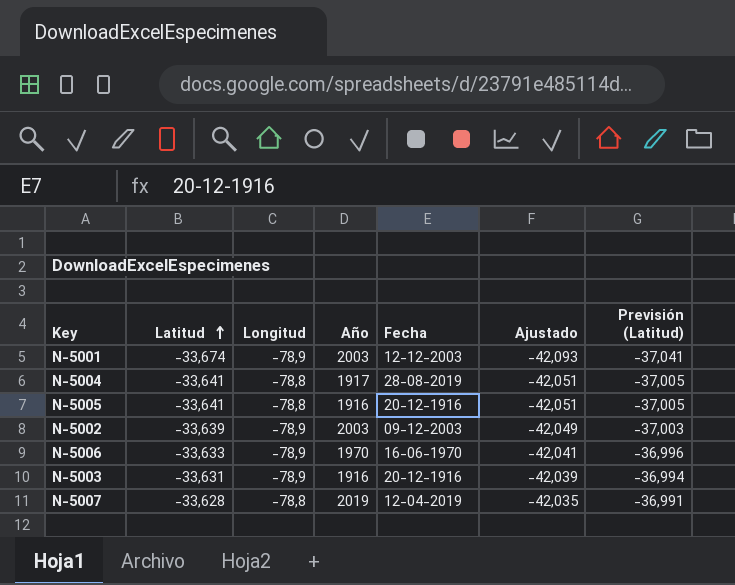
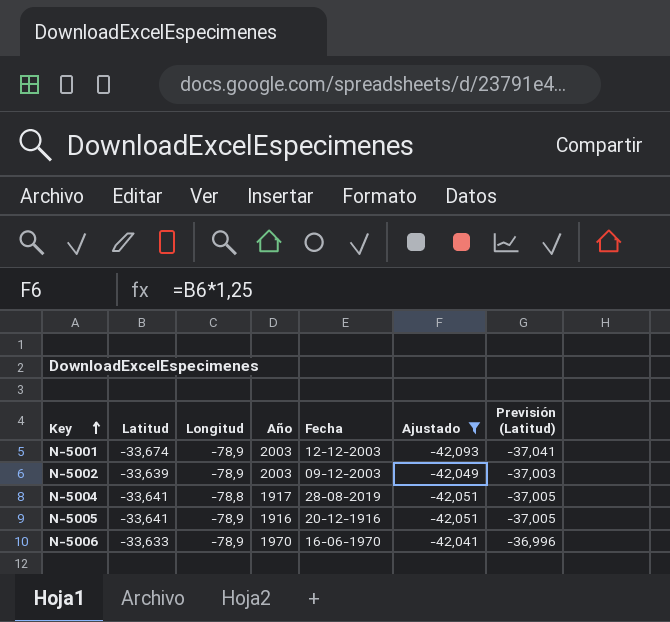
filter: none -> Ajustado <= -42,041
row order: Latitud ascending -> Key ascending
N-5005 | Longitud: -78,8 -> -78,9

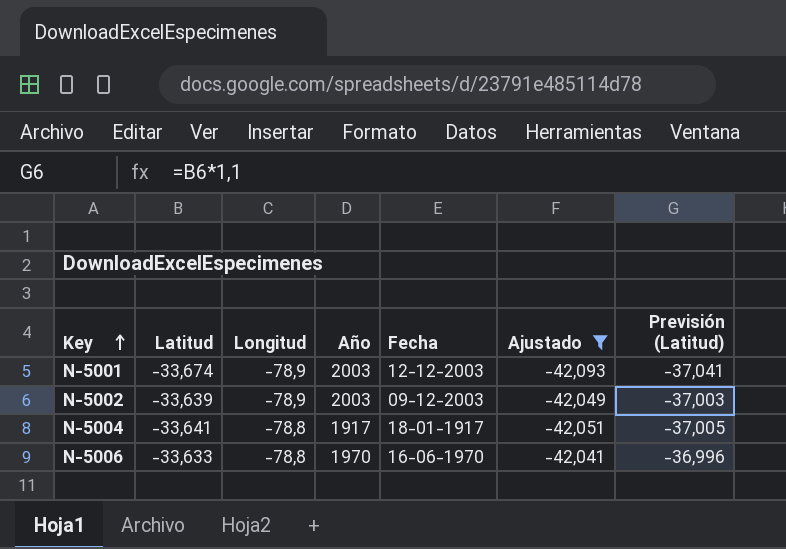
row N-5005: -33,641 | -78,9 | 1916 | 20-12-1916 | -42,051 | -37,005 -> none
N-5004 | Fecha: 28-08-2019 -> 18-01-1917
N-5006 | Longitud: -78,9 -> -78,8

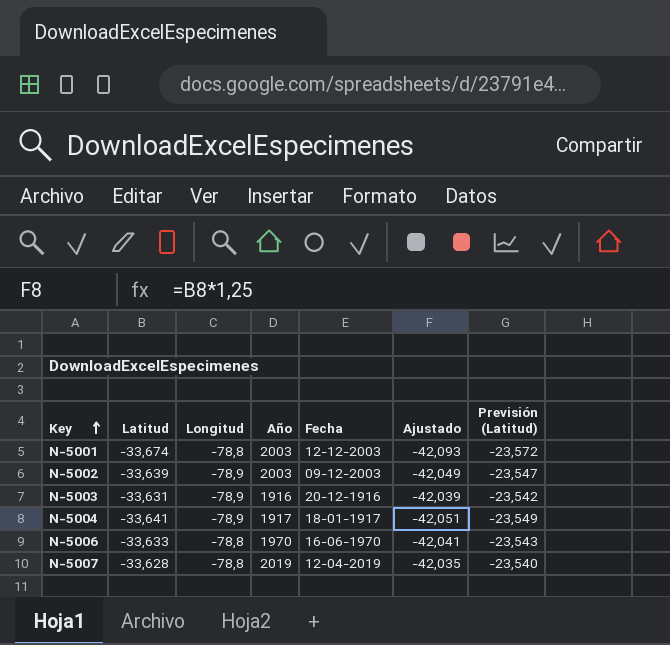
filter: Ajustado <= -42,041 -> none
column Previsión (Latitud) | formula: [Latitud] * 1,1 -> [Latitud] * 0,7
N-5001 | Longitud: -78,9 -> -78,8
N-5004 | Longitud: -78,8 -> -78,9

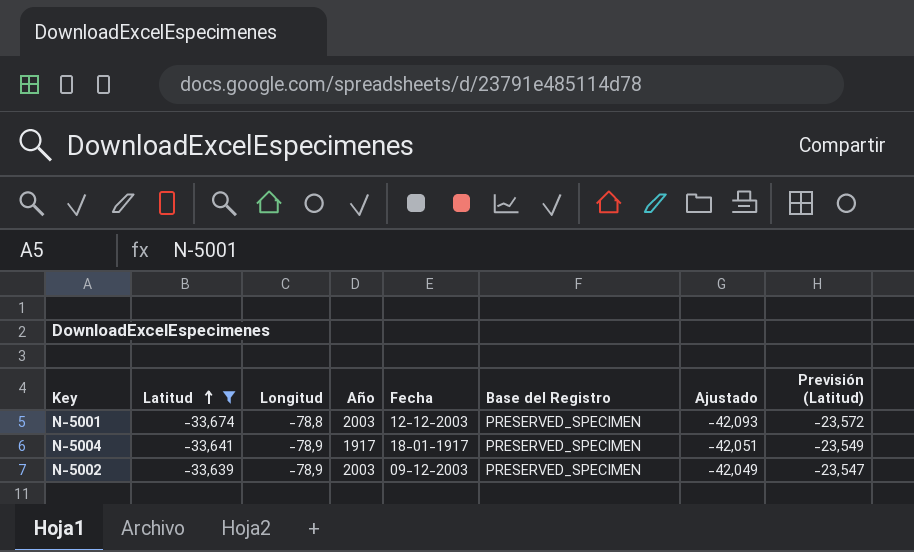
filter: none -> Latitud <= -33,639
row order: Key ascending -> Latitud ascending
column Base del Registro | position: none -> 6

